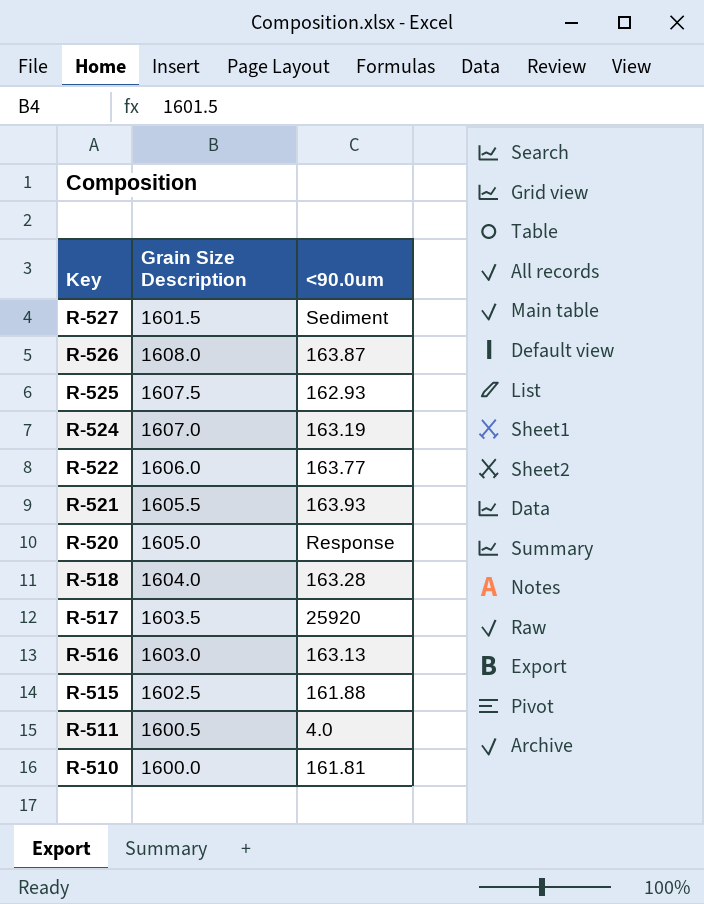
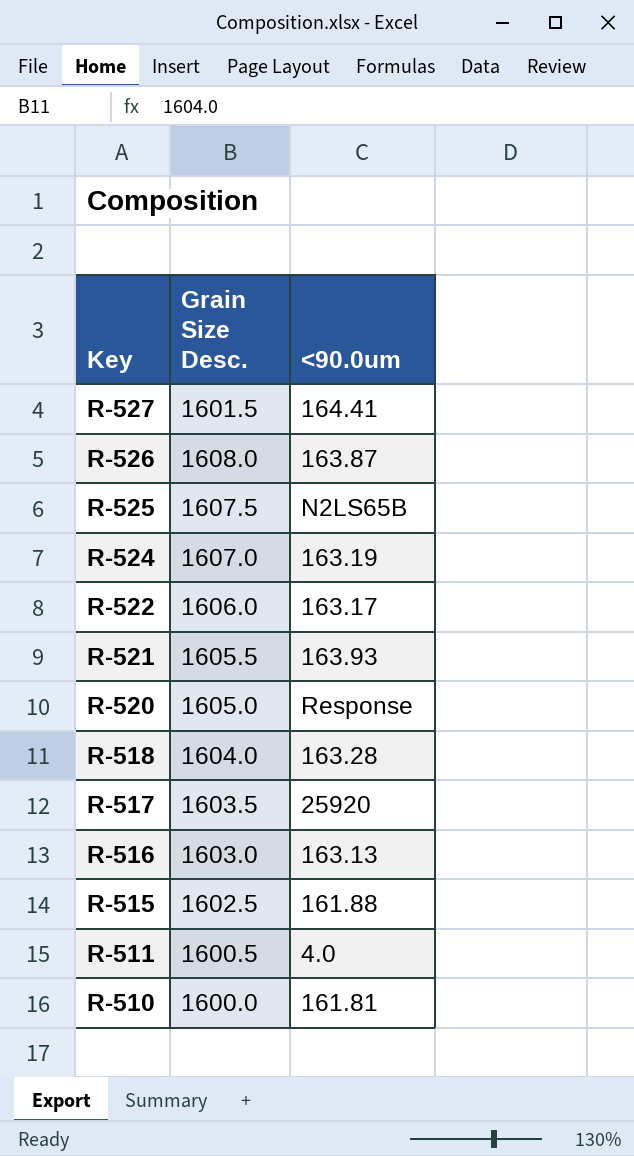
column name: Grain Size Description -> Grain Size Desc.
R-527 | <90.0um: Sediment -> 164.41
R-525 | <90.0um: 162.93 -> N2LS65B
R-522 | <90.0um: 163.77 -> 163.17

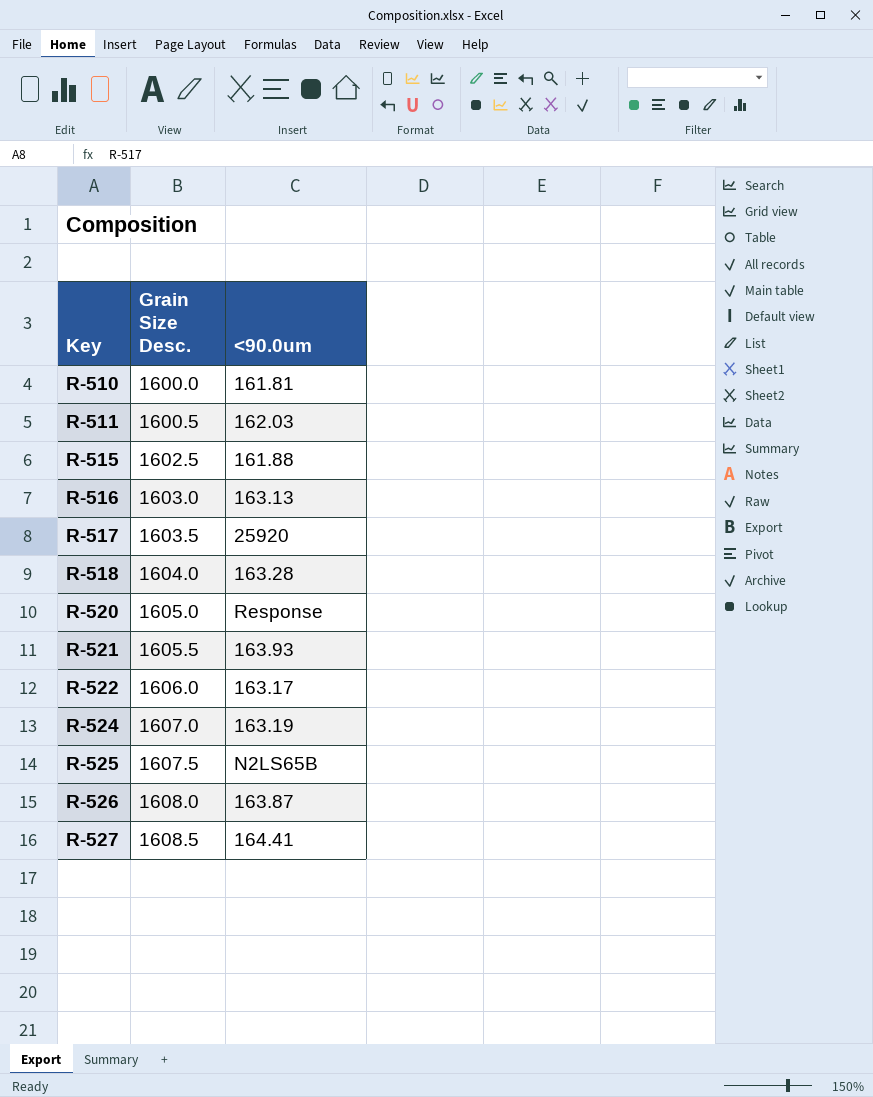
row order: Key descending -> Key ascending
R-511 | <90.0um: 4.0 -> 162.03
R-527 | Grain Size Desc.: 1601.5 -> 1608.5

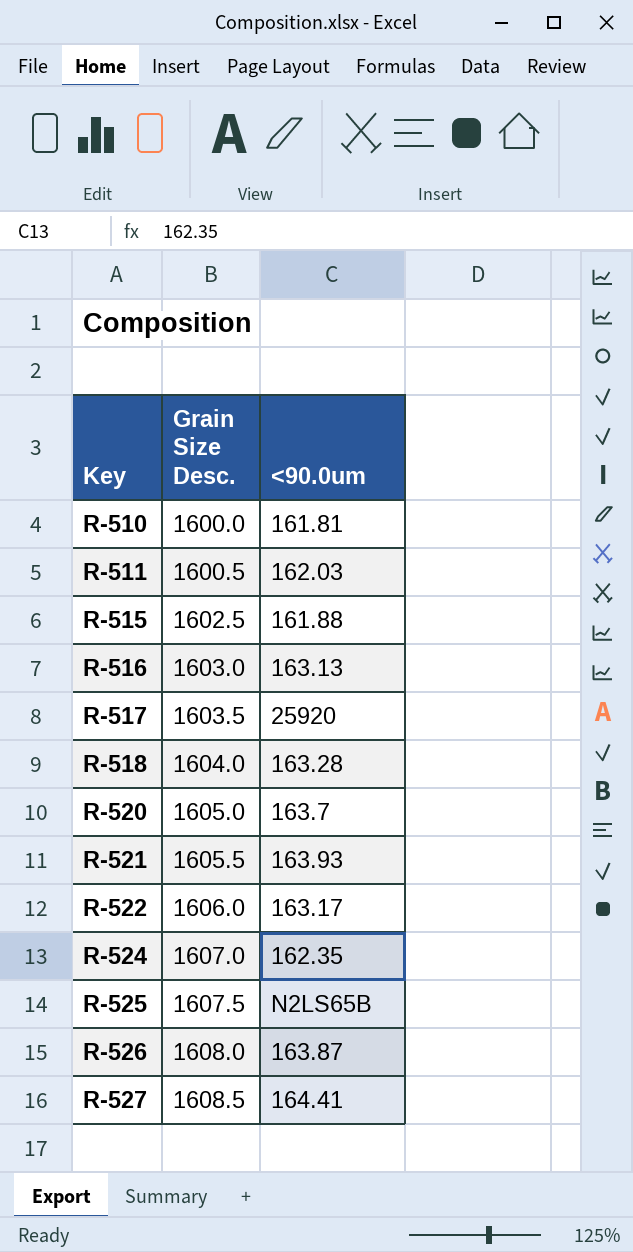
R-520 | <90.0um: Response -> 163.7
R-524 | <90.0um: 163.19 -> 162.35

